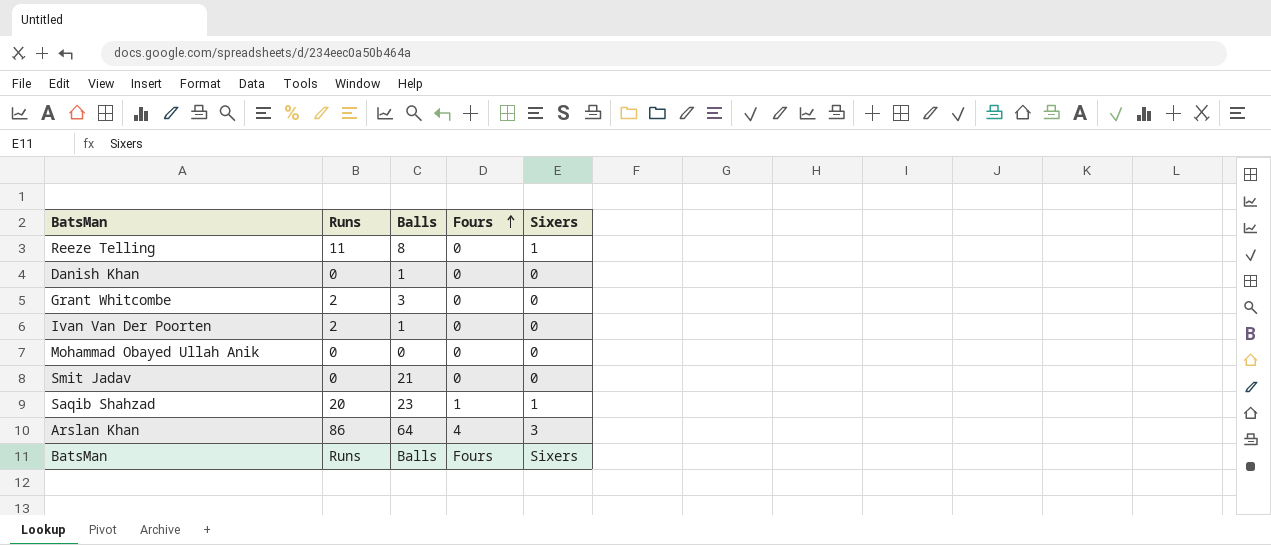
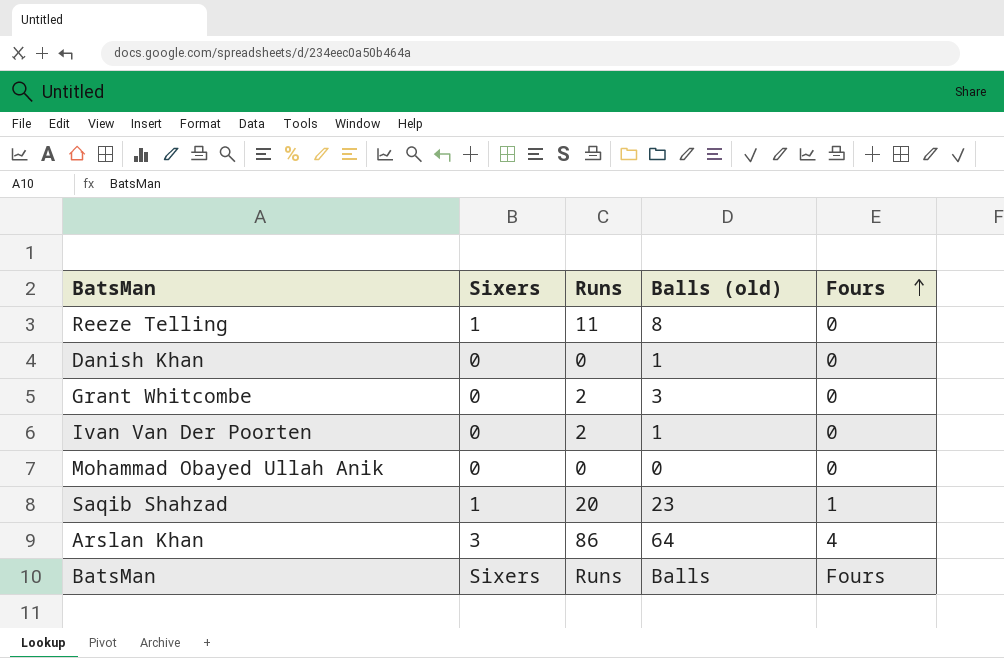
column Sixers | position: 5 -> 2
column name: Balls -> Balls (old)
row Smit Jadav: 0 | 21 | 0 | 0 -> none

